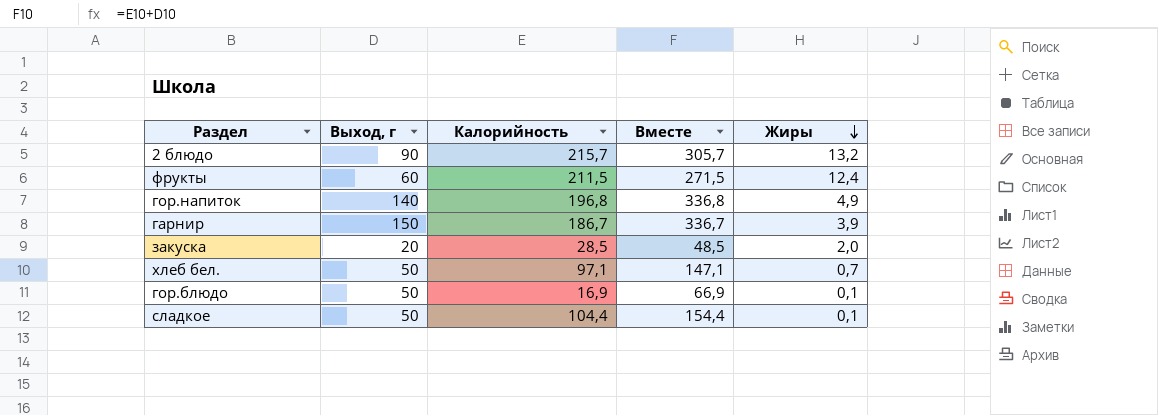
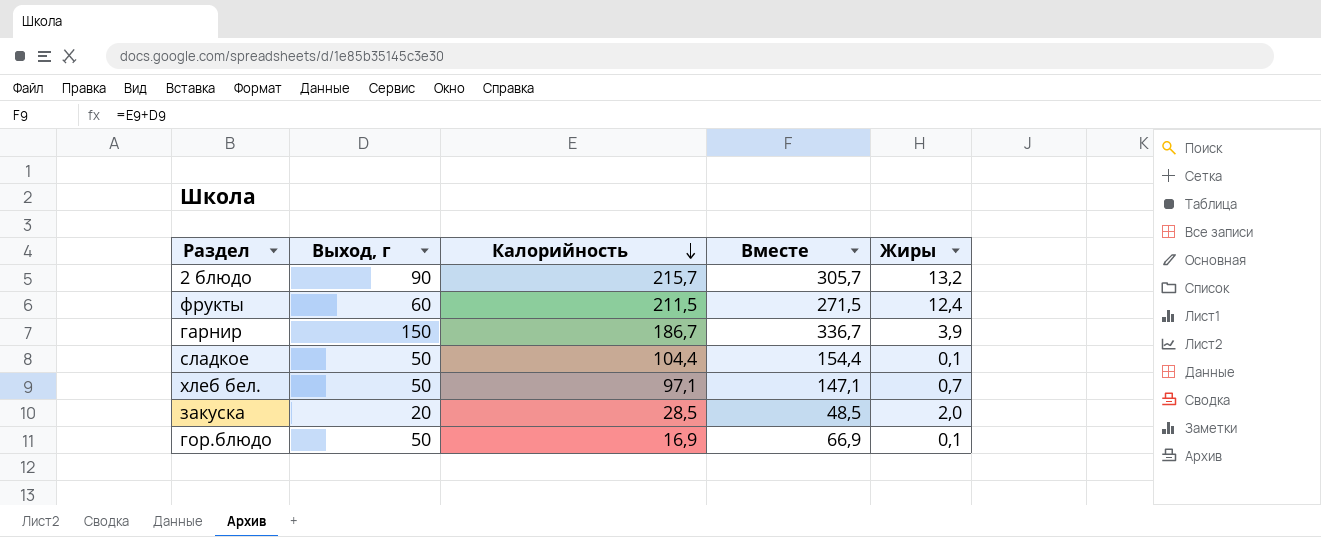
row order: Жиры descending -> Калорийность descending
row гор.напиток: 140 | 196,8 | 336,8 | 4,9 -> none

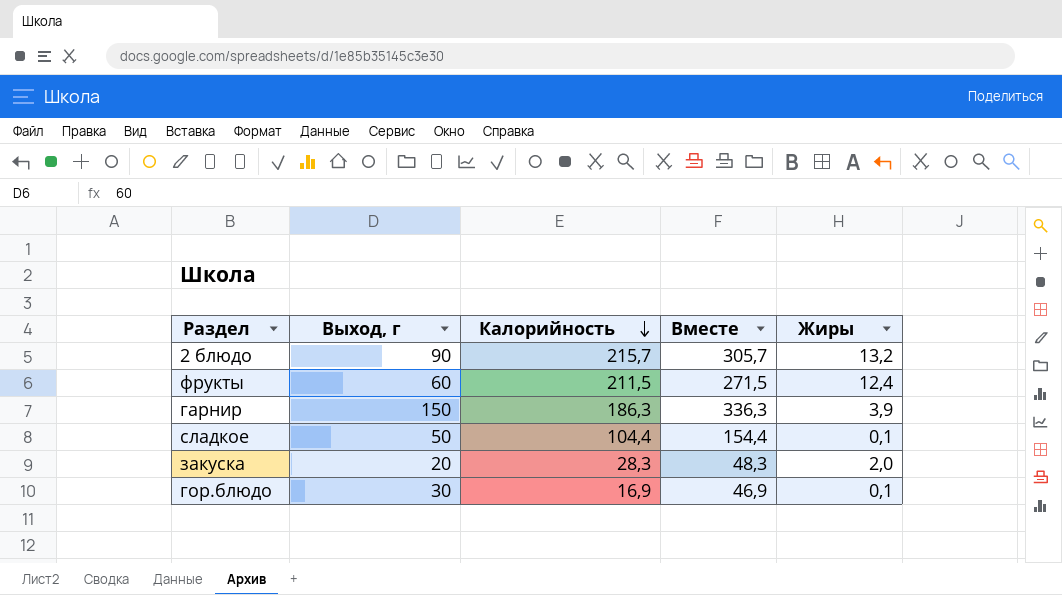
row хлеб бел.: 50 | 97,1 | 147,1 | 0,7 -> none
гарнир | Калорийность: 186,7 -> 186,3
гарнир | Вместе: 336,7 -> 336,3
закуска | Калорийность: 28,5 -> 28,3
закуска | Вместе: 48,5 -> 48,3
гор.блюдо | Выход, г: 50 -> 30
гор.блюдо | Вместе: 66,9 -> 46,9

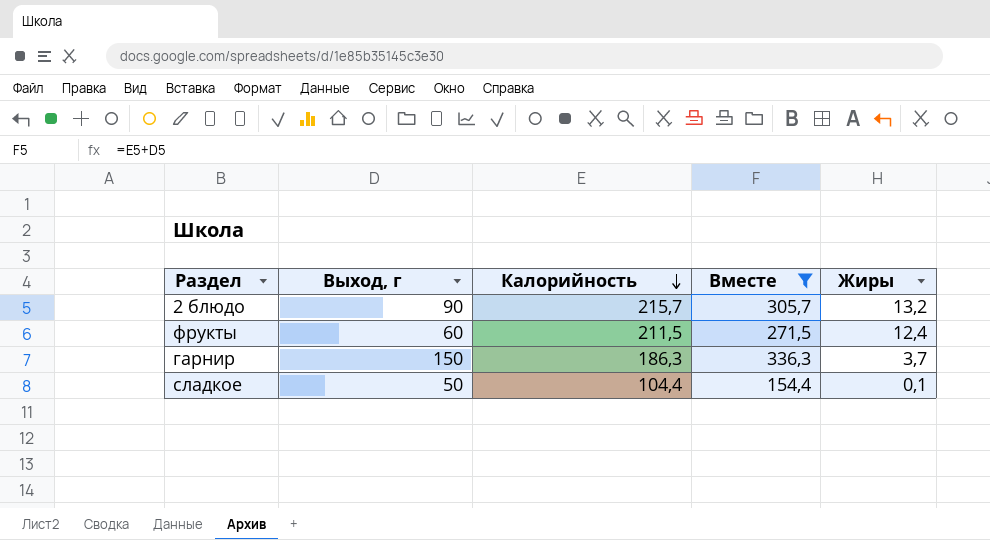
filter: none -> Вместе >= 154,4
гарнир | Жиры: 3,9 -> 3,7

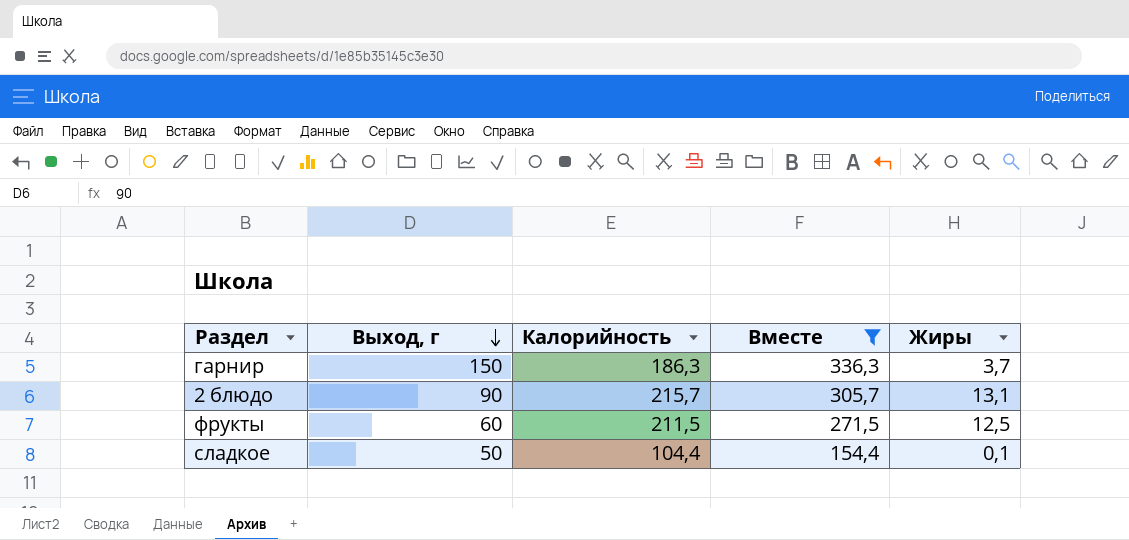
row order: Калорийность descending -> Выход, г descending
2 блюдо | Жиры: 13,2 -> 13,1
фрукты | Жиры: 12,4 -> 12,5

